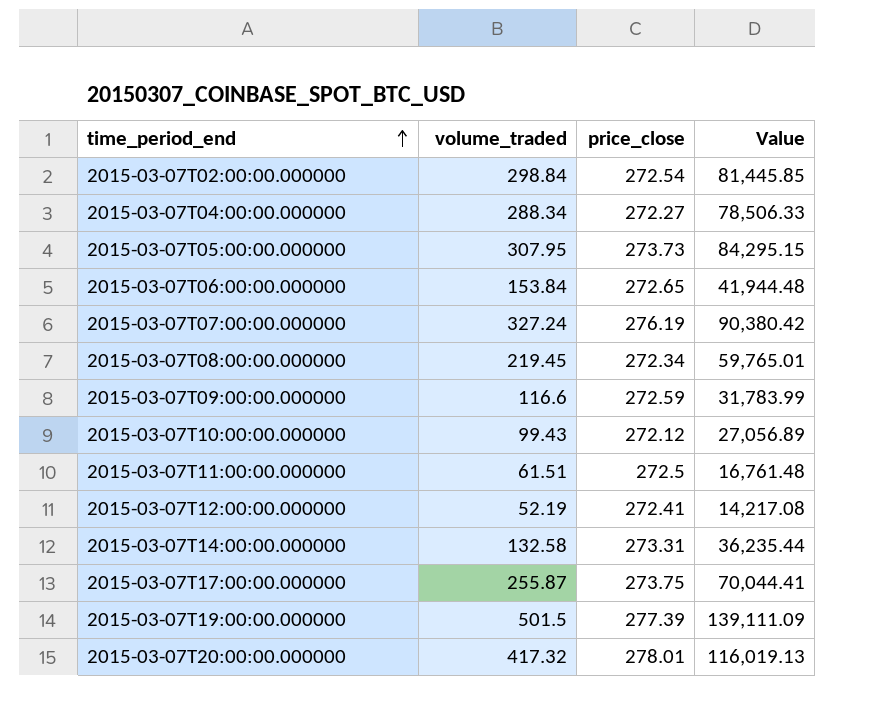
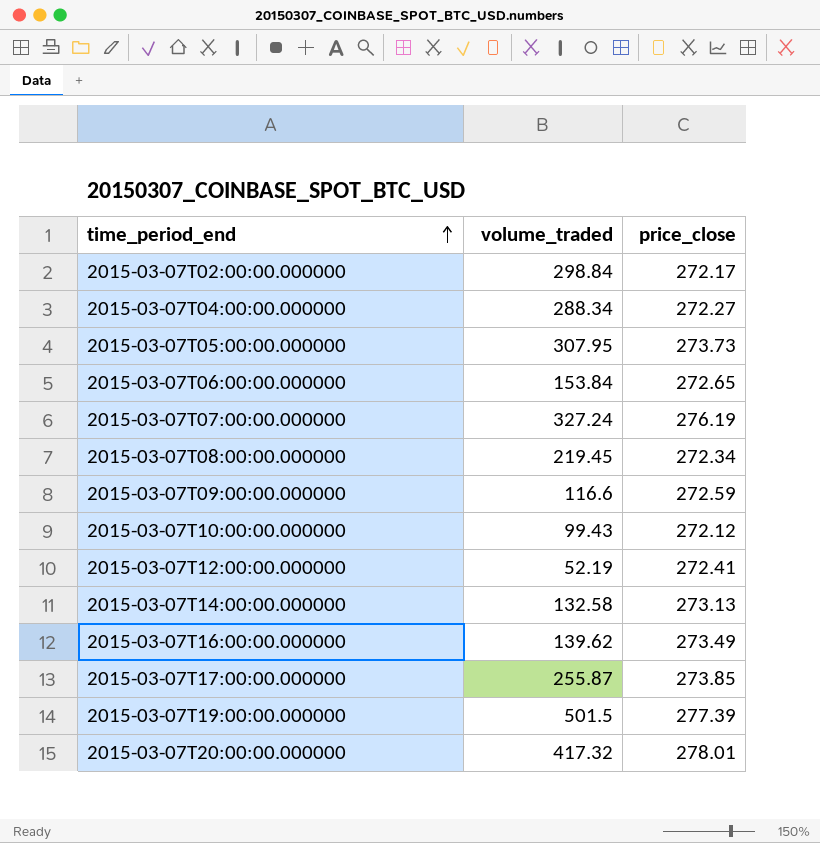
column Value | formula: [volume_traded] * [price_close] -> none
row 2015-03-07T11:00:00.000000: 61.51 | 272.5 | 16,761.48 -> none
2015-03-07T02:00:00.000000 | price_close: 272.54 -> 272.17
2015-03-07T14:00:00.000000 | price_close: 273.31 -> 273.13
row 2015-03-07T16:00:00.000000: none -> 139.62 | 273.49
2015-03-07T17:00:00.000000 | price_close: 273.75 -> 273.85

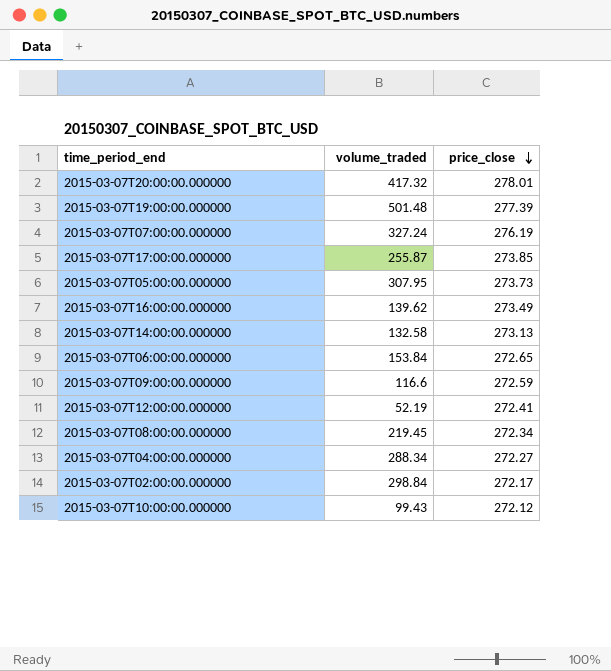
row order: time_period_end ascending -> price_close descending
2015-03-07T19:00:00.000000 | volume_traded: 501.5 -> 501.48

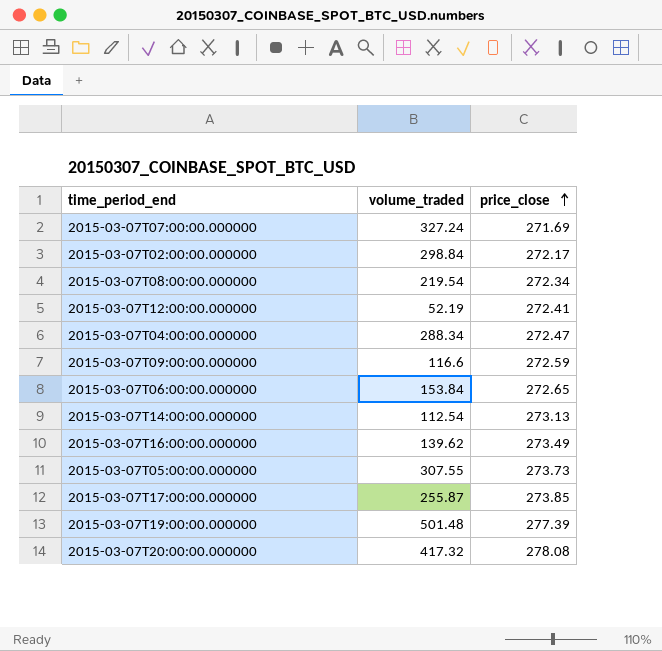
row order: price_close descending -> price_close ascending
row 2015-03-07T10:00:00.000000: 99.43 | 272.12 -> none
2015-03-07T07:00:00.000000 | price_close: 276.19 -> 271.69
2015-03-07T08:00:00.000000 | volume_traded: 219.45 -> 219.54
2015-03-07T04:00:00.000000 | price_close: 272.27 -> 272.47
2015-03-07T14:00:00.000000 | volume_traded: 132.58 -> 112.54
2015-03-07T05:00:00.000000 | volume_traded: 307.95 -> 307.55
2015-03-07T20:00:00.000000 | price_close: 278.01 -> 278.08

